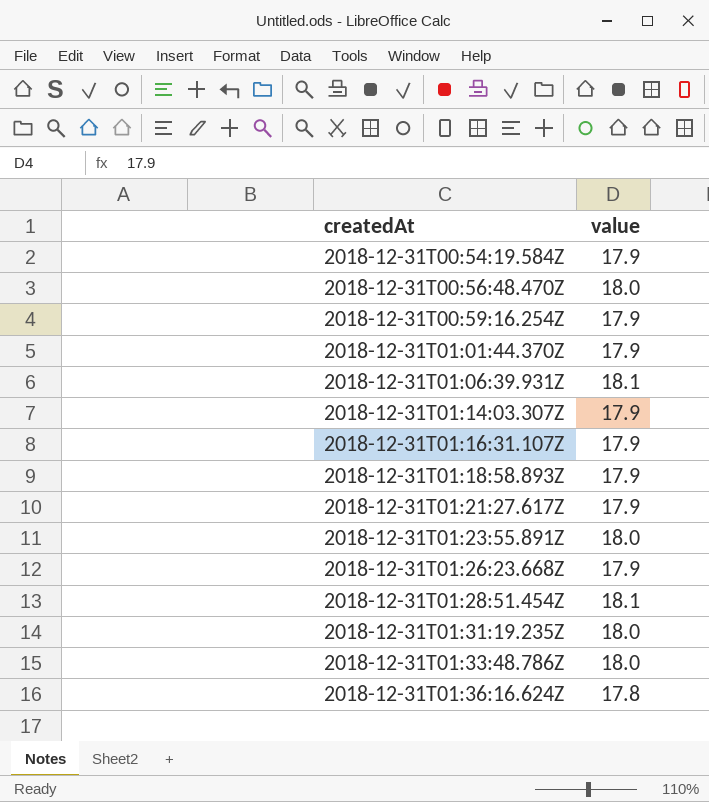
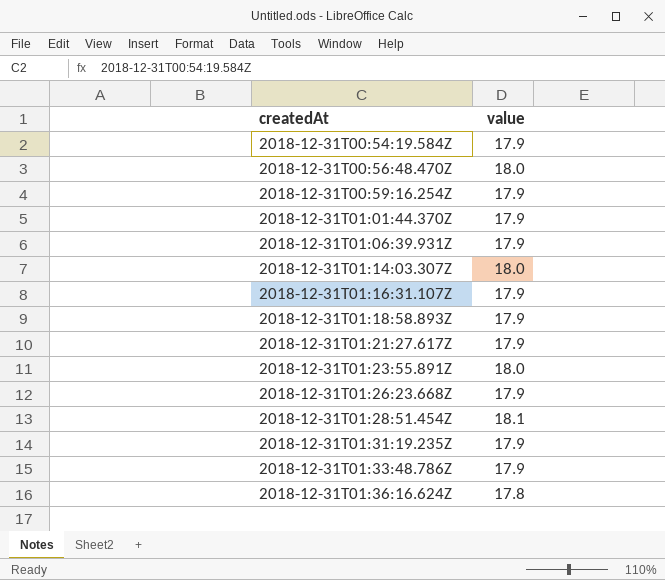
2018-12-31T01:06:39.931Z | value: 18.1 -> 17.9
2018-12-31T01:14:03.307Z | value: 17.9 -> 18.0
2018-12-31T01:31:19.235Z | value: 18.0 -> 17.9
2018-12-31T01:33:48.786Z | value: 18.0 -> 17.9

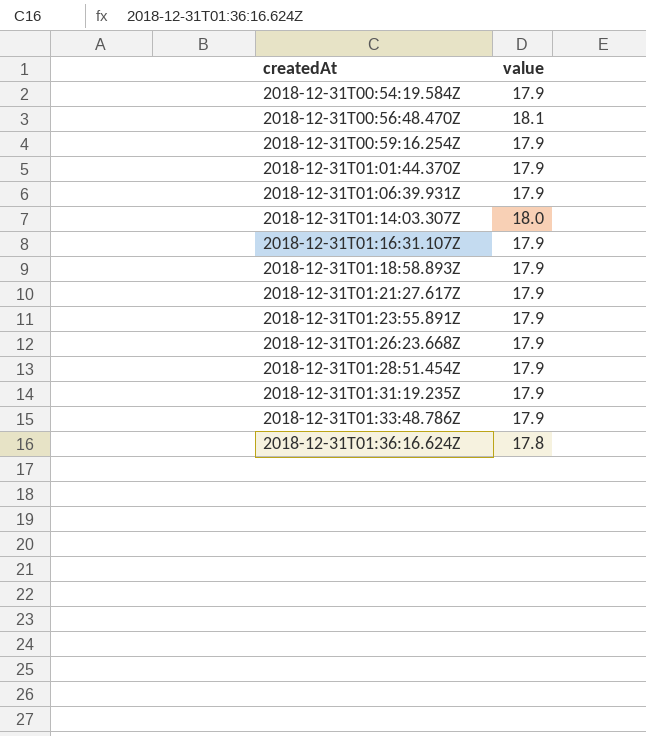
2018-12-31T00:56:48.470Z | value: 18.0 -> 18.1
2018-12-31T01:23:55.891Z | value: 18.0 -> 17.9
2018-12-31T01:28:51.454Z | value: 18.1 -> 17.9

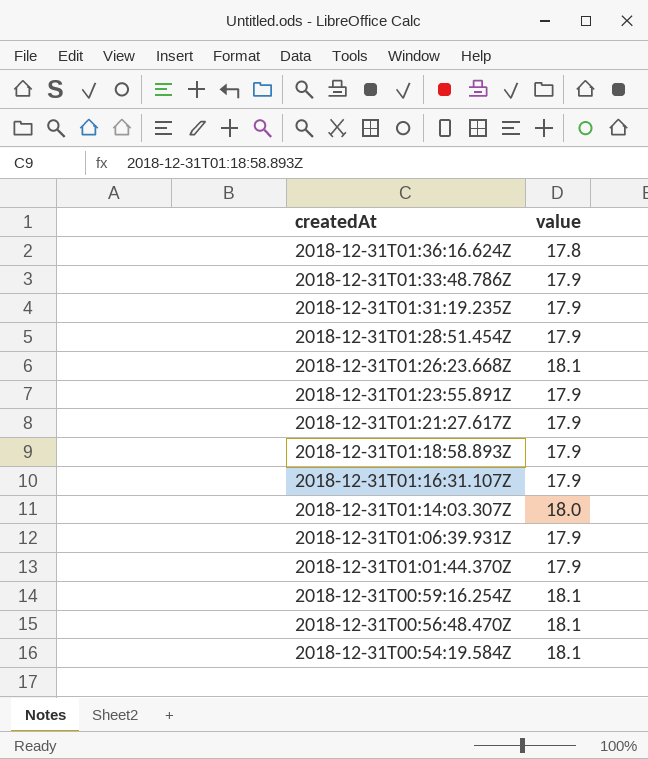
row order: createdAt ascending -> createdAt descending
2018-12-31T01:26:23.668Z | value: 17.9 -> 18.1
2018-12-31T00:59:16.254Z | value: 17.9 -> 18.1
2018-12-31T00:54:19.584Z | value: 17.9 -> 18.1

